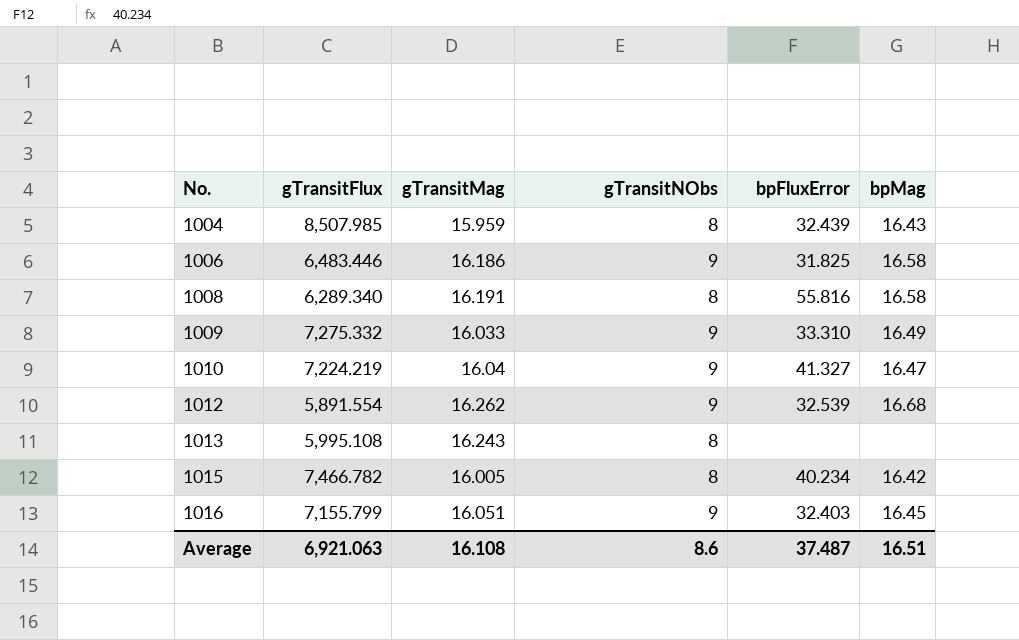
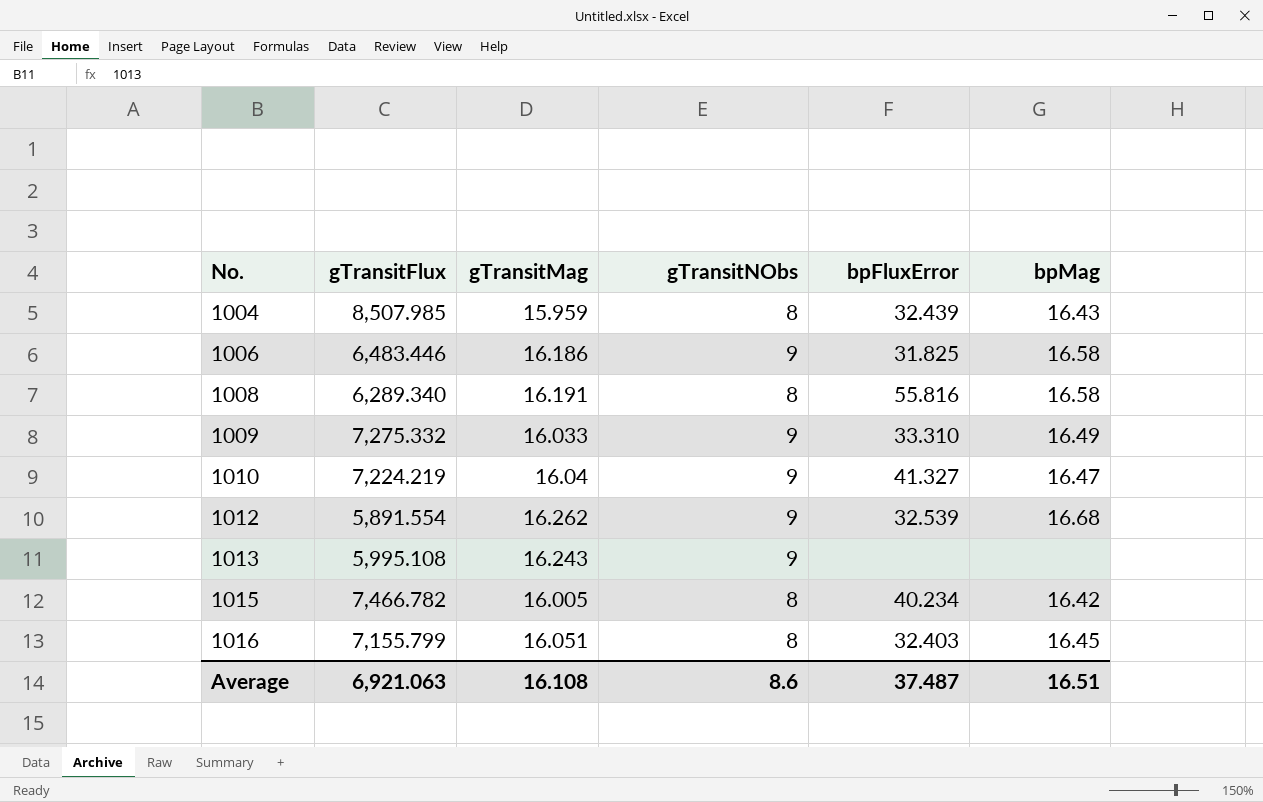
1013 | gTransitNObs: 8 -> 9
1016 | gTransitNObs: 9 -> 8

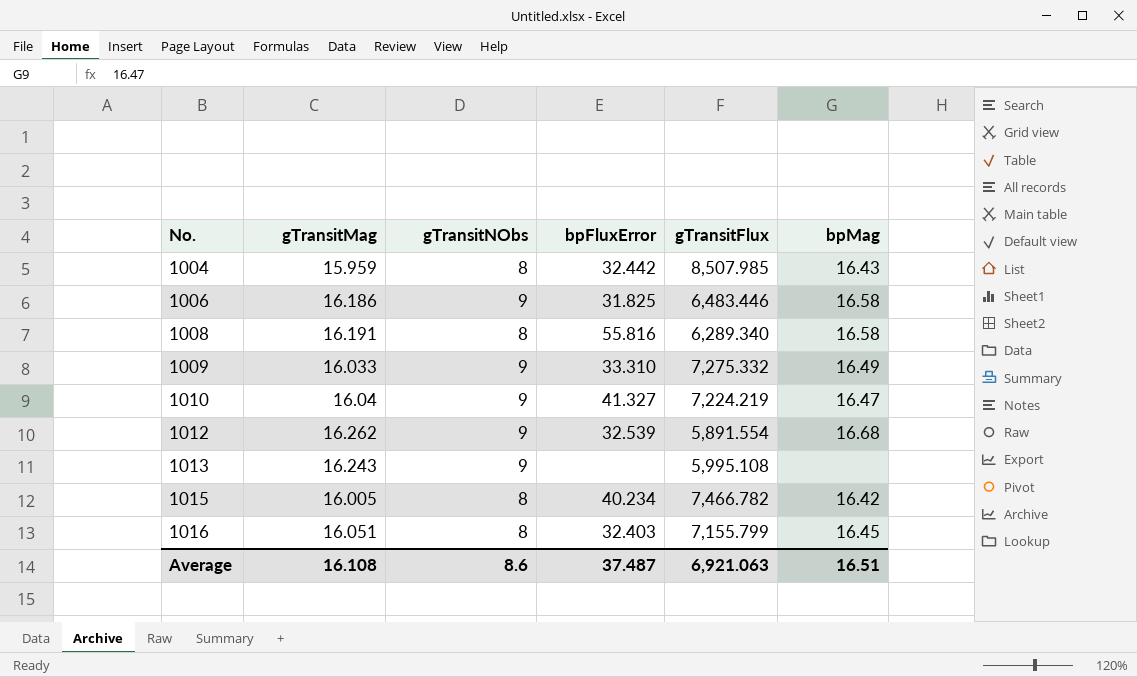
column gTransitFlux | position: 2 -> 5
1004 | bpFluxError: 32.439 -> 32.442

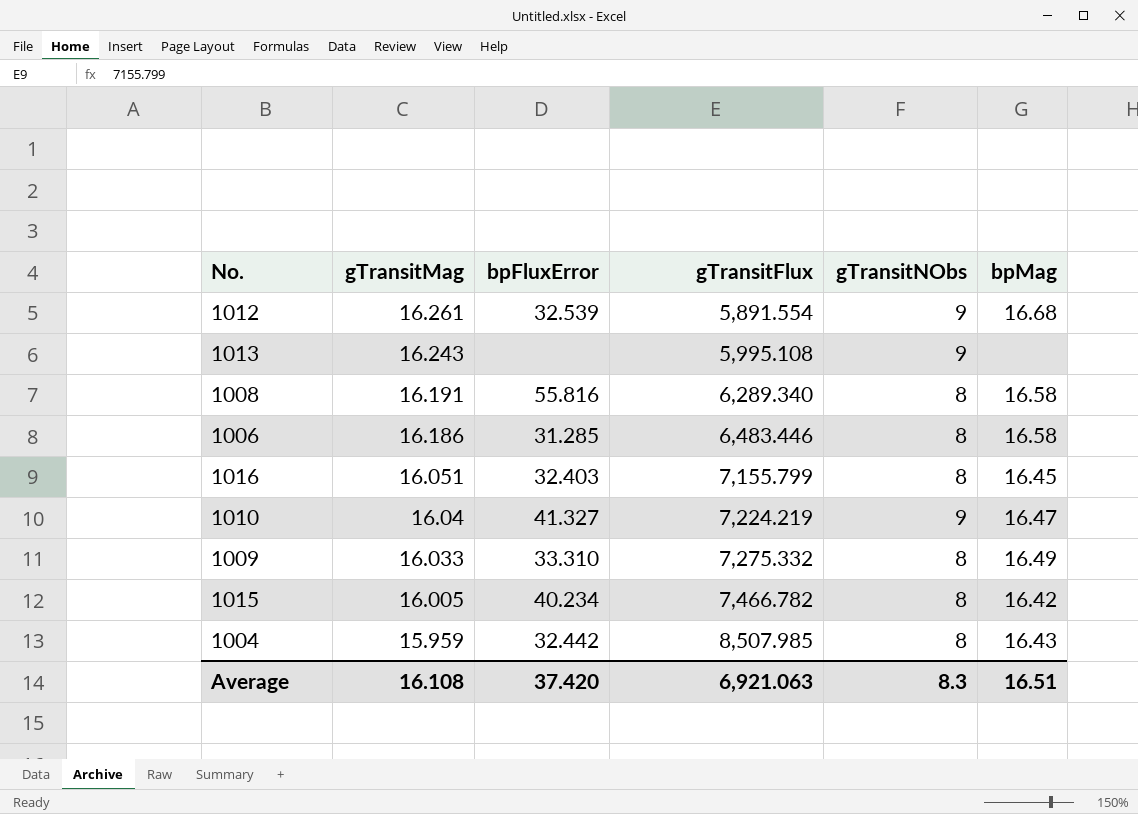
row order: No. ascending -> gTransitMag descending
column gTransitNObs | position: 3 -> 5
1012 | gTransitMag: 16.262 -> 16.261
1006 | bpFluxError: 31.825 -> 31.285
1006 | gTransitNObs: 9 -> 8
1009 | gTransitNObs: 9 -> 8
Average | bpFluxError: 37.487 -> 37.420
Average | gTransitNObs: 8.6 -> 8.3

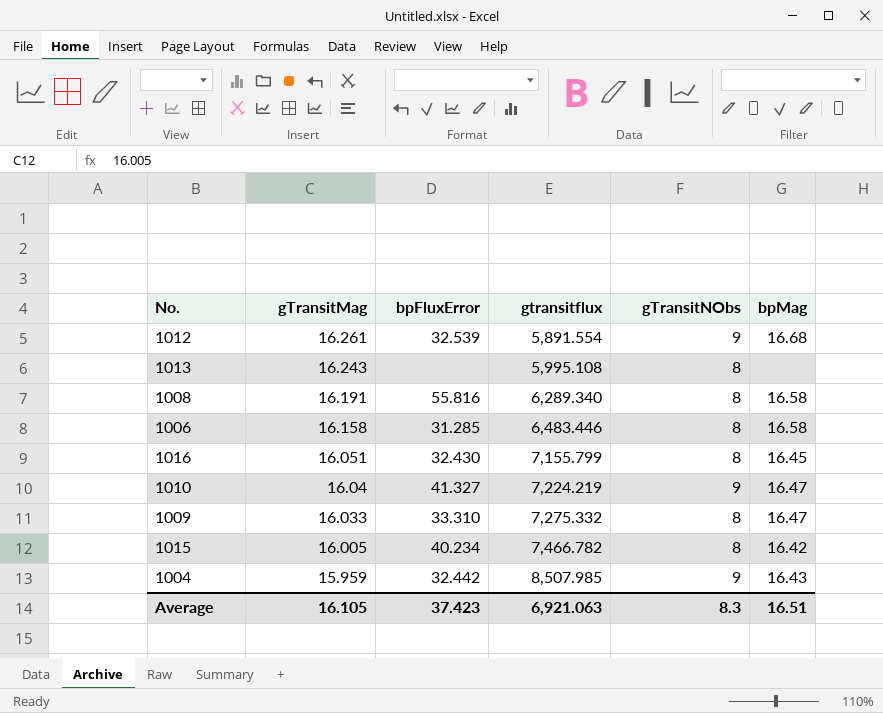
column name: gTransitFlux -> gtransitflux
1013 | gTransitNObs: 9 -> 8
1006 | gTransitMag: 16.186 -> 16.158
1016 | bpFluxError: 32.403 -> 32.430
1009 | bpMag: 16.49 -> 16.47
1004 | gTransitNObs: 8 -> 9
Average | gTransitMag: 16.108 -> 16.105
Average | bpFluxError: 37.420 -> 37.423

